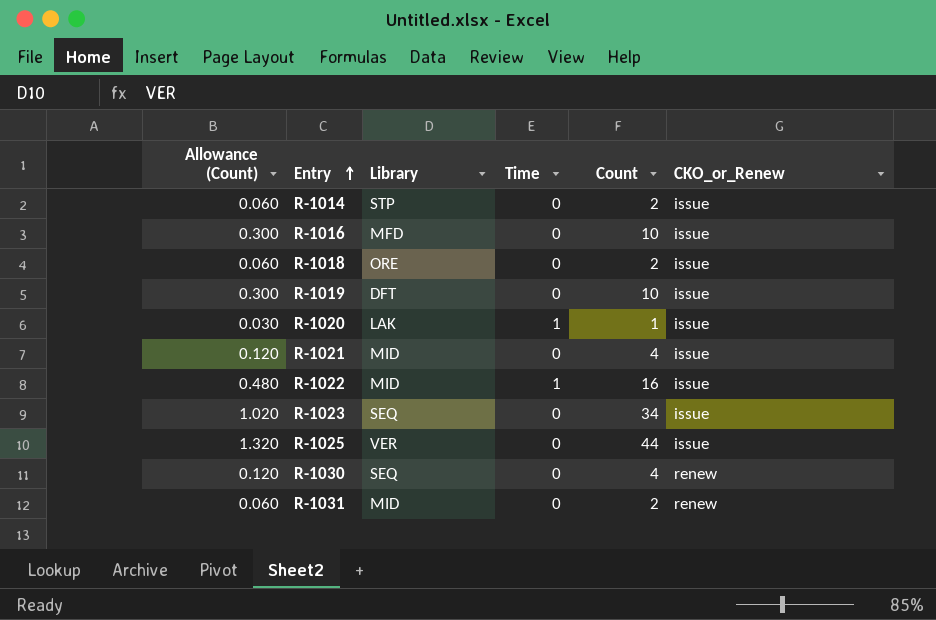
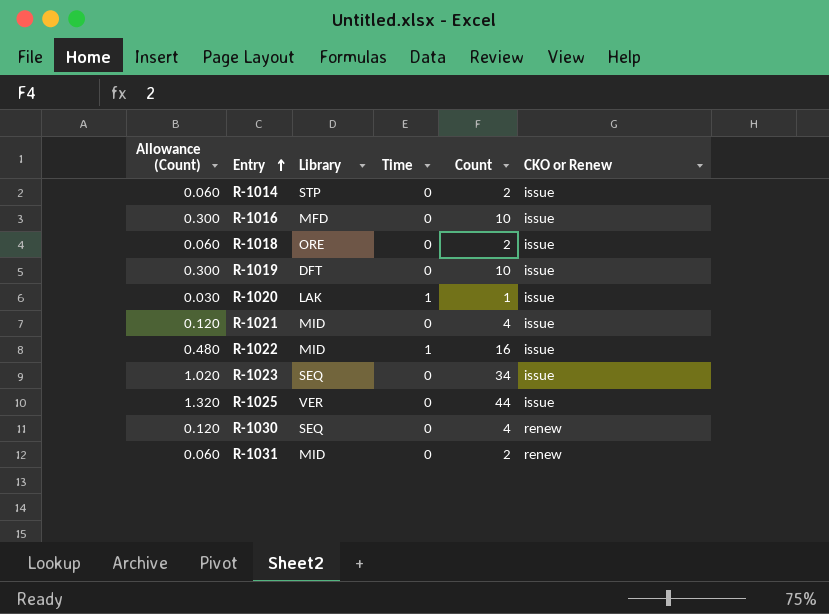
column name: CKO_or_Renew -> CKO or Renew

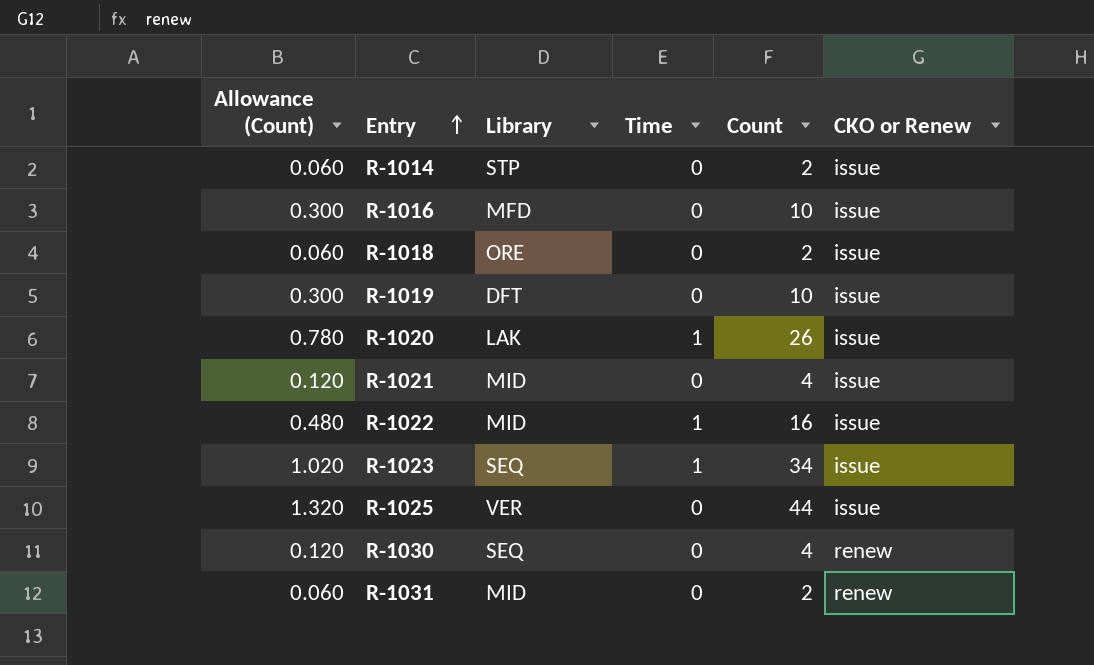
R-1020 | Allowance (Count): 0.030 -> 0.780
R-1020 | Count: 1 -> 26
R-1023 | Time: 0 -> 1

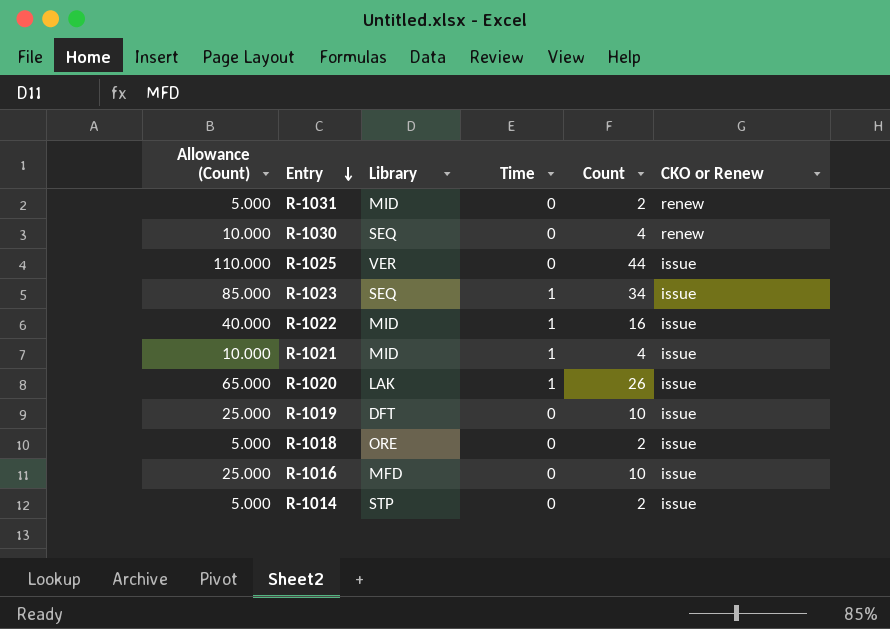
row order: Entry ascending -> Entry descending
column Allowance (Count) | formula: [Count] * 0.03 -> [Count] * 2.5
R-1021 | Time: 0 -> 1

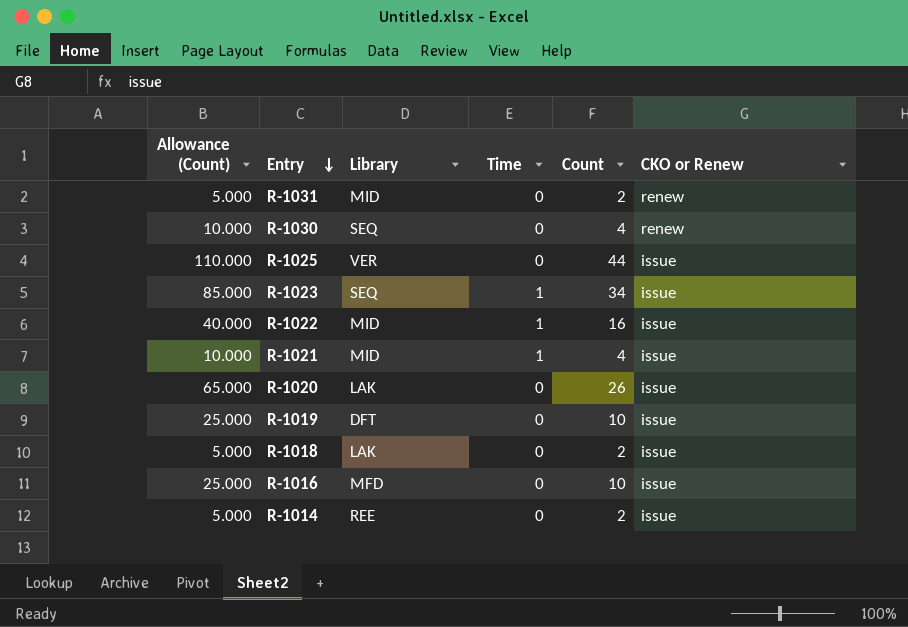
R-1020 | Time: 1 -> 0
R-1018 | Library: ORE -> LAK
R-1014 | Library: STP -> REE

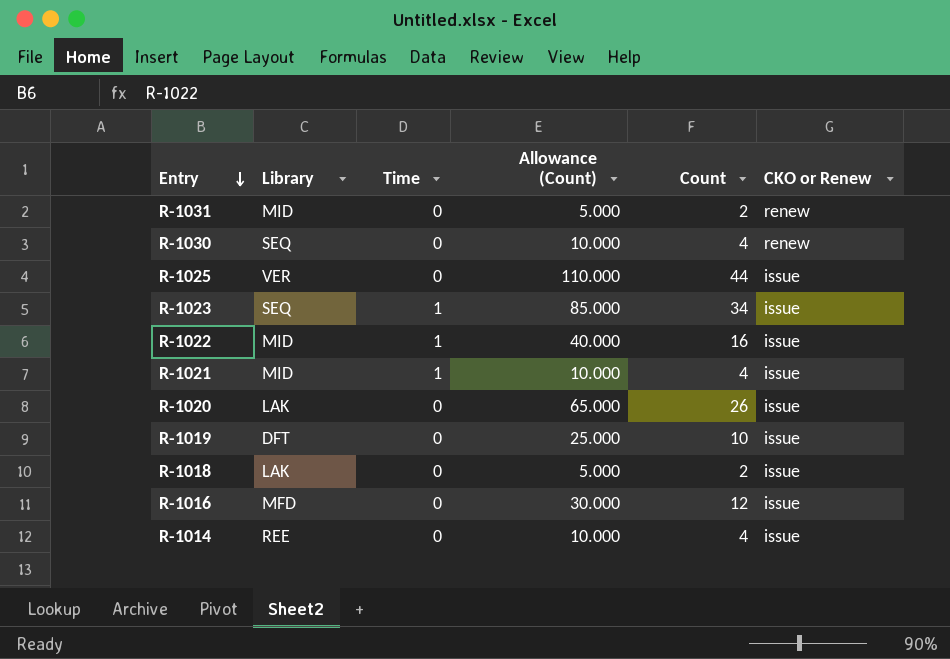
column Allowance (Count) | position: 1 -> 4
R-1016 | Allowance (Count): 25.000 -> 30.000
R-1016 | Count: 10 -> 12
R-1014 | Allowance (Count): 5.000 -> 10.000
R-1014 | Count: 2 -> 4

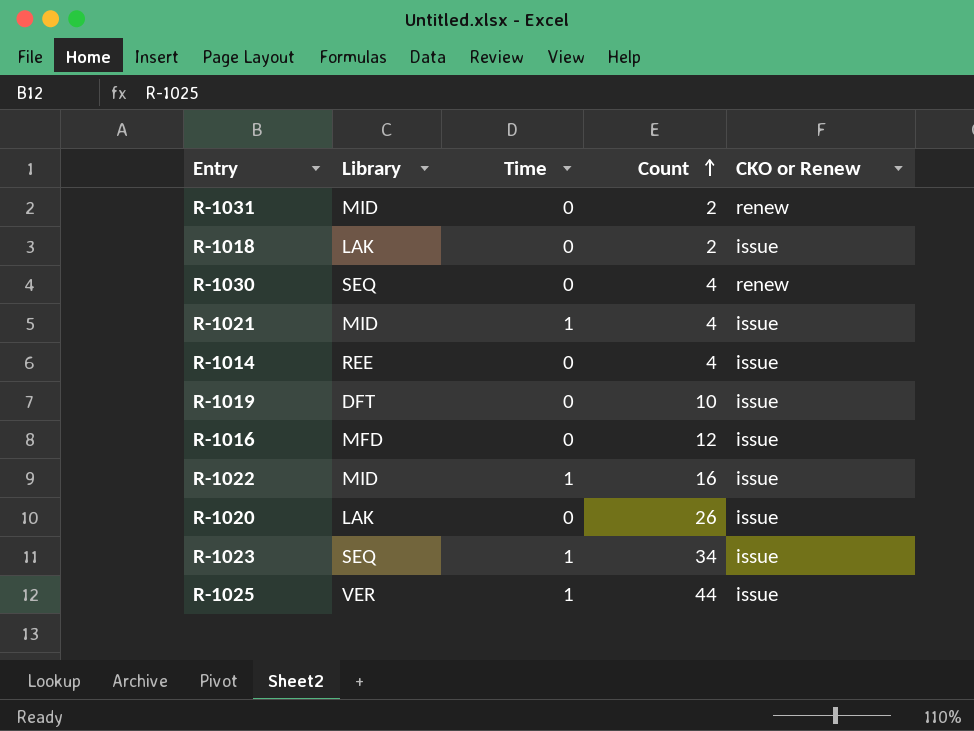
row order: Entry descending -> Count ascending
column Allowance (Count) | formula: [Count] * 2.5 -> none
R-1025 | Time: 0 -> 1

